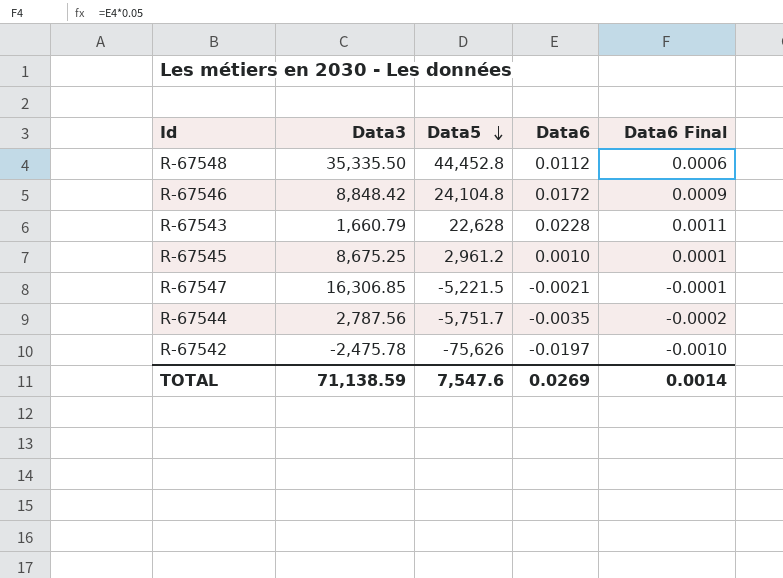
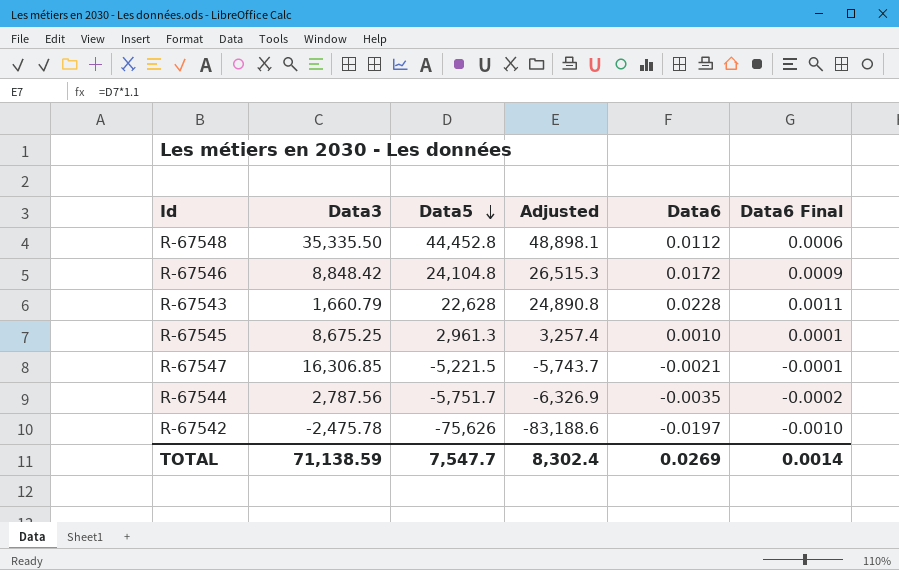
column Adjusted | formula: none -> [Data5] * 1.1
R-67545 | Data5: 2,961.2 -> 2,961.3
TOTAL | Data5: 7,547.6 -> 7,547.7

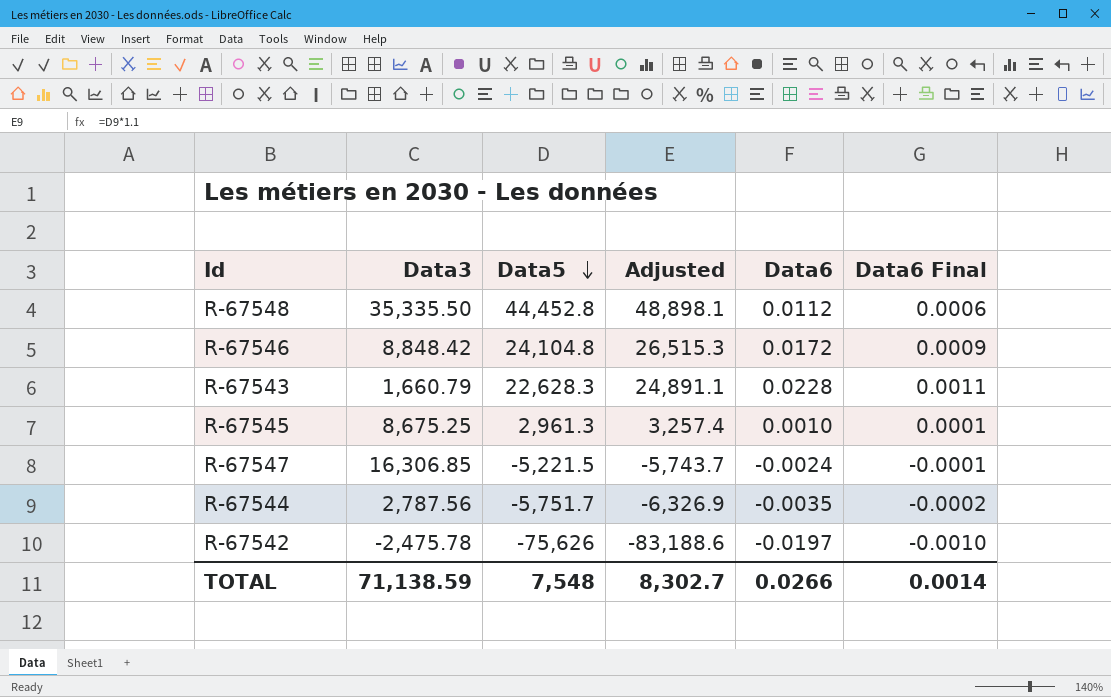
R-67543 | Data5: 22,628 -> 22,628.3
R-67543 | Adjusted: 24,890.8 -> 24,891.1
R-67547 | Data6: -0.0021 -> -0.0024
TOTAL | Data5: 7,547.7 -> 7,548
TOTAL | Adjusted: 8,302.4 -> 8,302.7
TOTAL | Data6: 0.0269 -> 0.0266

